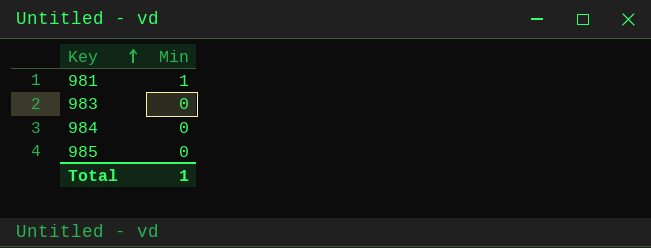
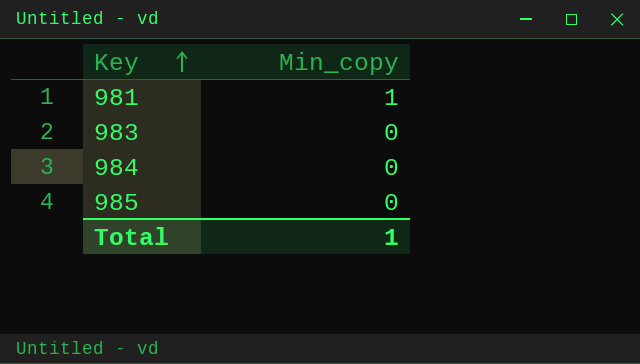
column name: Min -> Min_copy

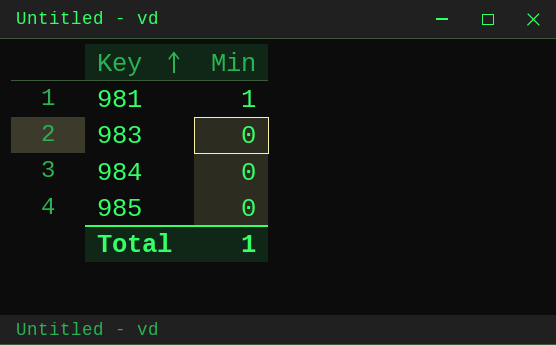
column name: Min_copy -> Min

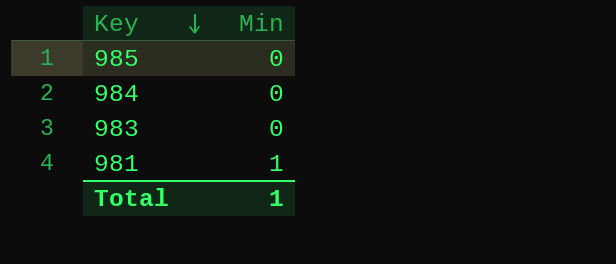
row order: Key ascending -> Key descending

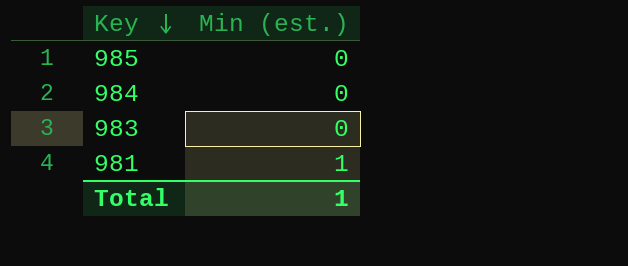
column name: Min -> Min (est.)

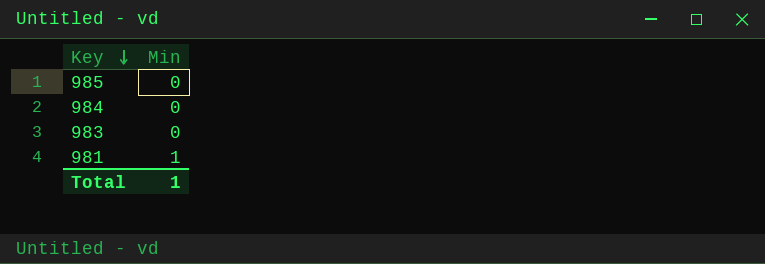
column name: Min (est.) -> Min

